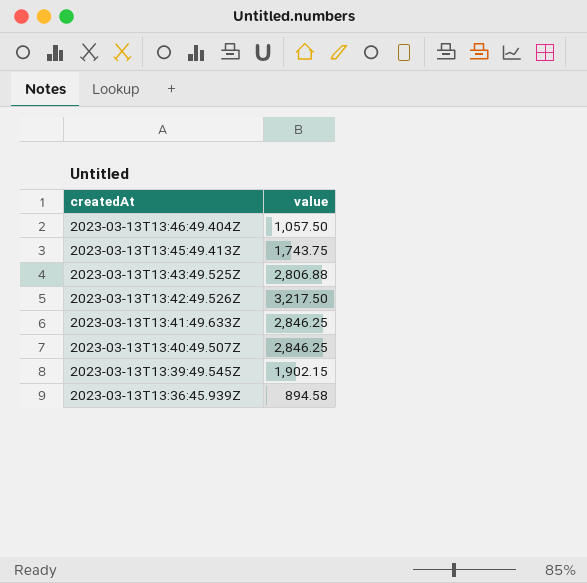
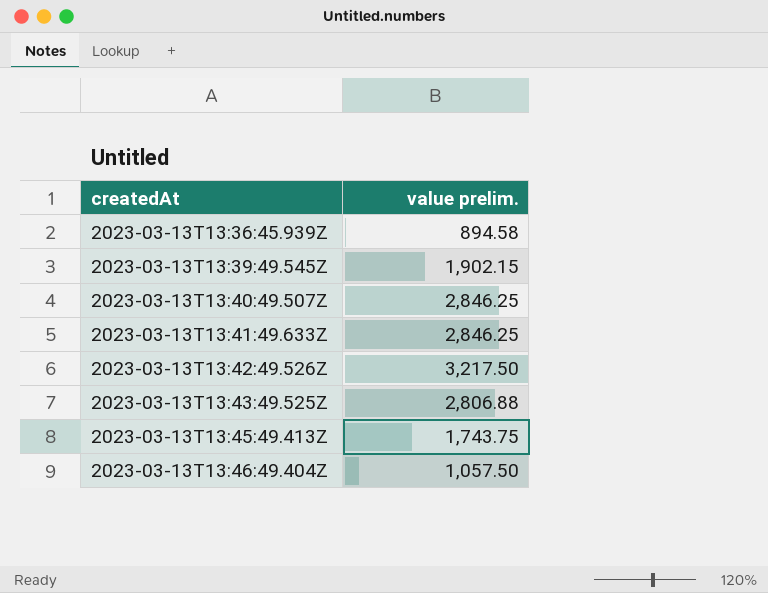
row order: createdAt descending -> createdAt ascending
column name: value -> value prelim.

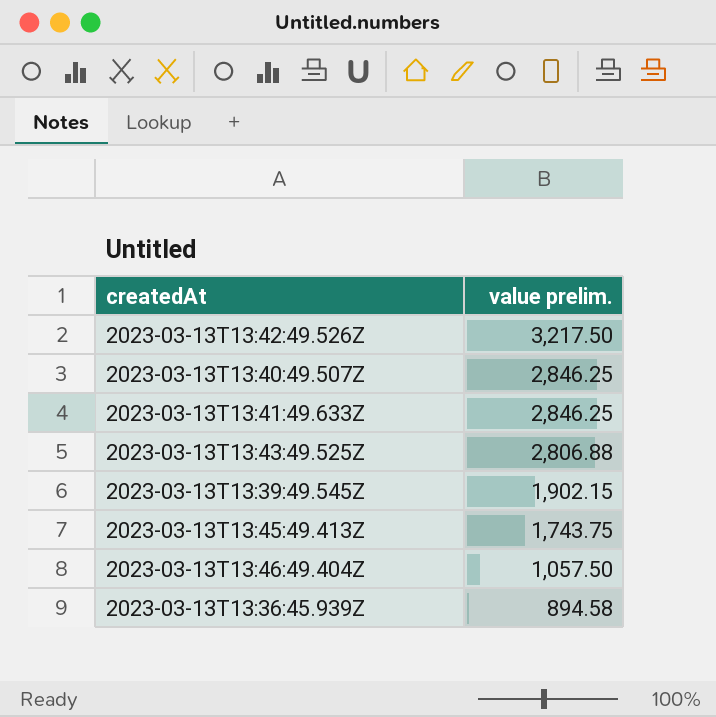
row order: createdAt ascending -> value prelim. descending

